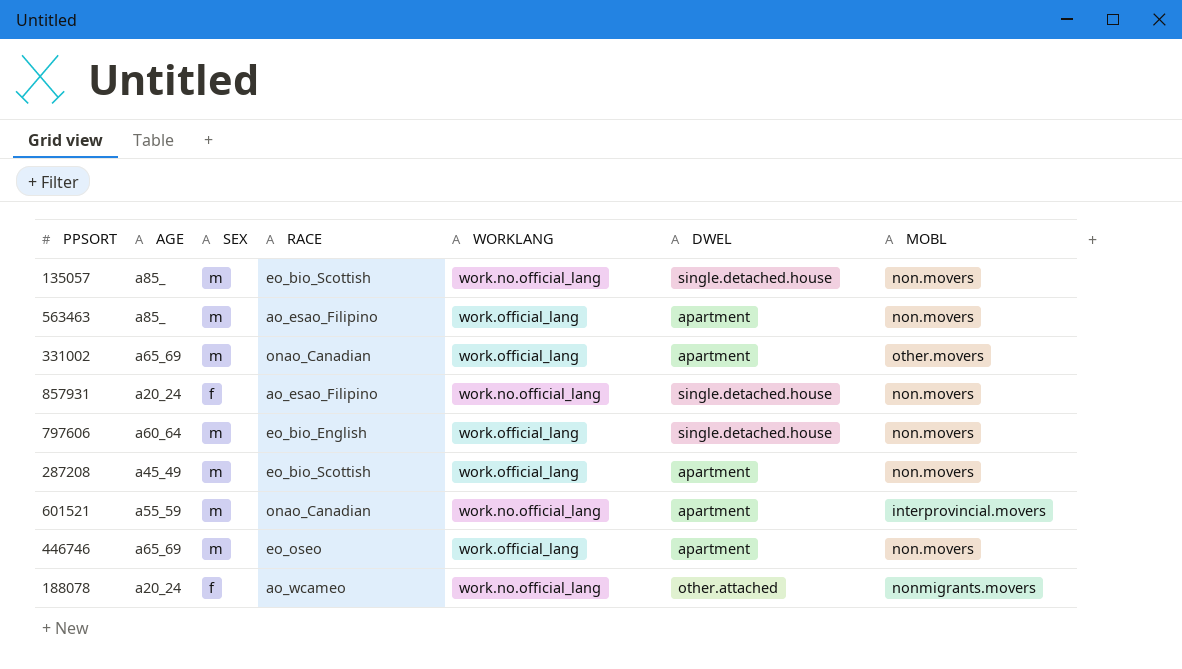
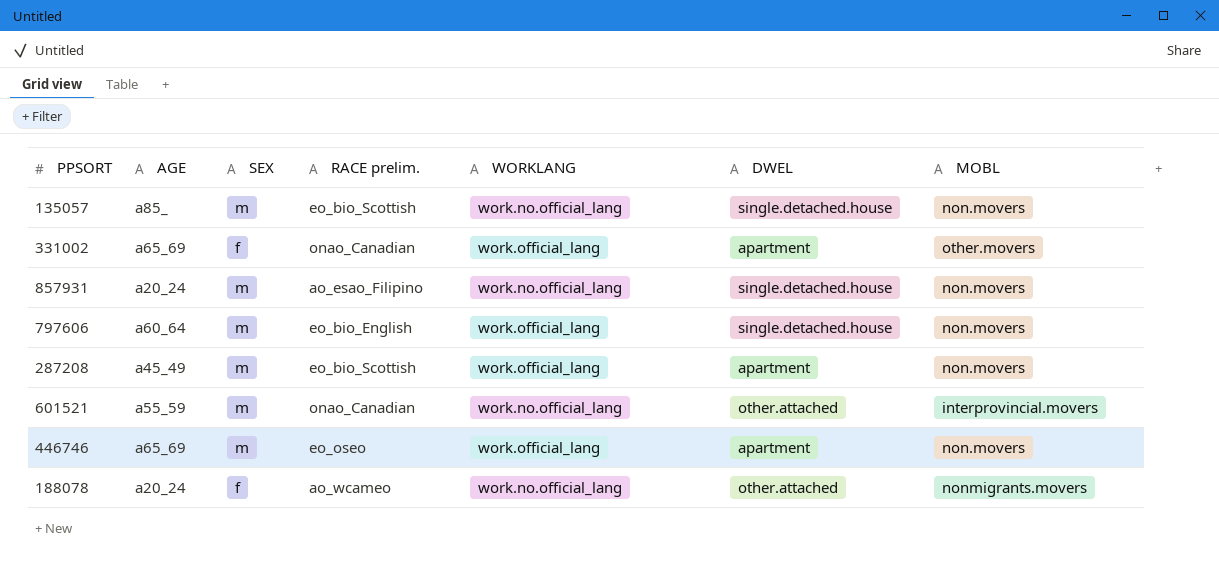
column name: RACE -> RACE prelim.
row 563463: a85_ | m | ao_esao_Filipino | work.official_lang | apartment | non.movers -> none
331002 | SEX: m -> f
857931 | SEX: f -> m
601521 | DWEL: apartment -> other.attached

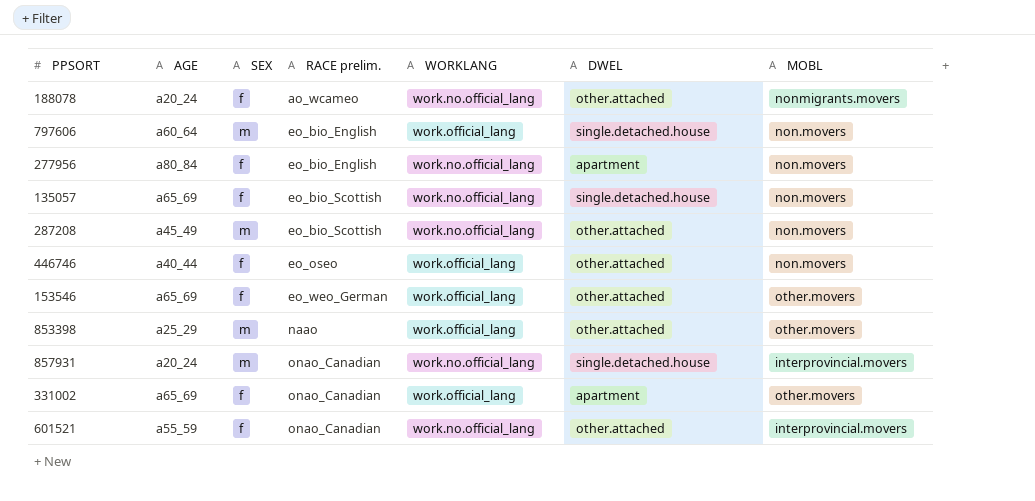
row order: none -> RACE prelim. ascending
row 277956: none -> a80_84 | f | eo_bio_English | work.no.official_lang | apartment | non.movers
135057 | AGE: a85_ -> a65_69
135057 | SEX: m -> f
287208 | WORKLANG: work.official_lang -> work.no.official_lang
287208 | DWEL: apartment -> other.attached
446746 | AGE: a65_69 -> a40_44
446746 | SEX: m -> f
446746 | DWEL: apartment -> other.attached
row 153546: none -> a65_69 | f | eo_weo_German | work.official_lang | other.attached | other.movers
row 853398: none -> a25_29 | m | naao | work.official_lang | other.attached | other.movers
857931 | RACE prelim.: ao_esao_Filipino -> onao_Canadian
857931 | MOBL: non.movers -> interprovincial.movers
601521 | SEX: m -> f

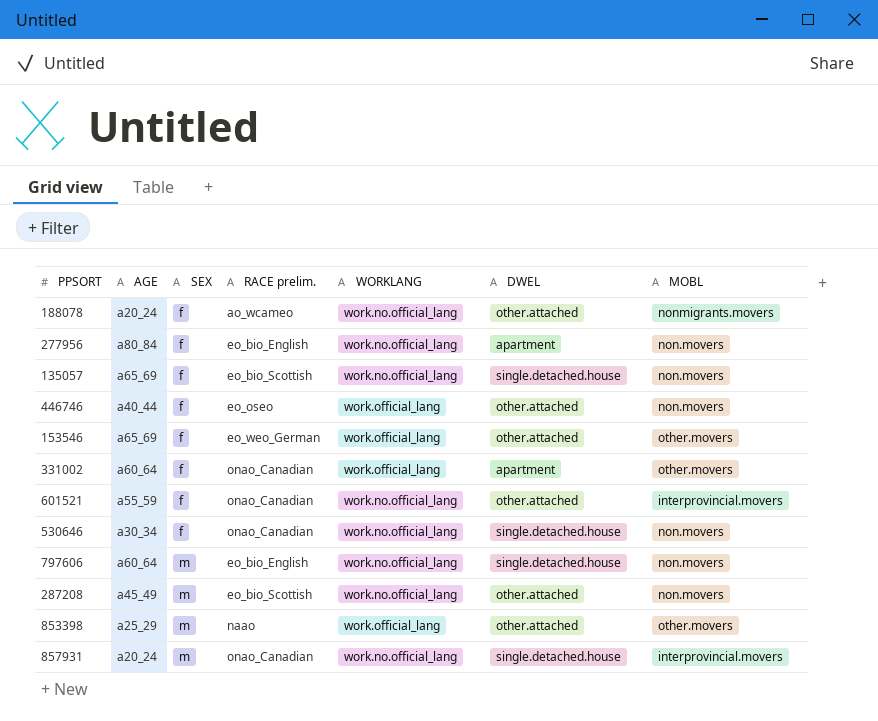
row order: RACE prelim. ascending -> SEX ascending
331002 | AGE: a65_69 -> a60_64
row 530646: none -> a30_34 | f | onao_Canadian | work.no.official_lang | single.detached.house | non.movers
797606 | WORKLANG: work.official_lang -> work.no.official_lang

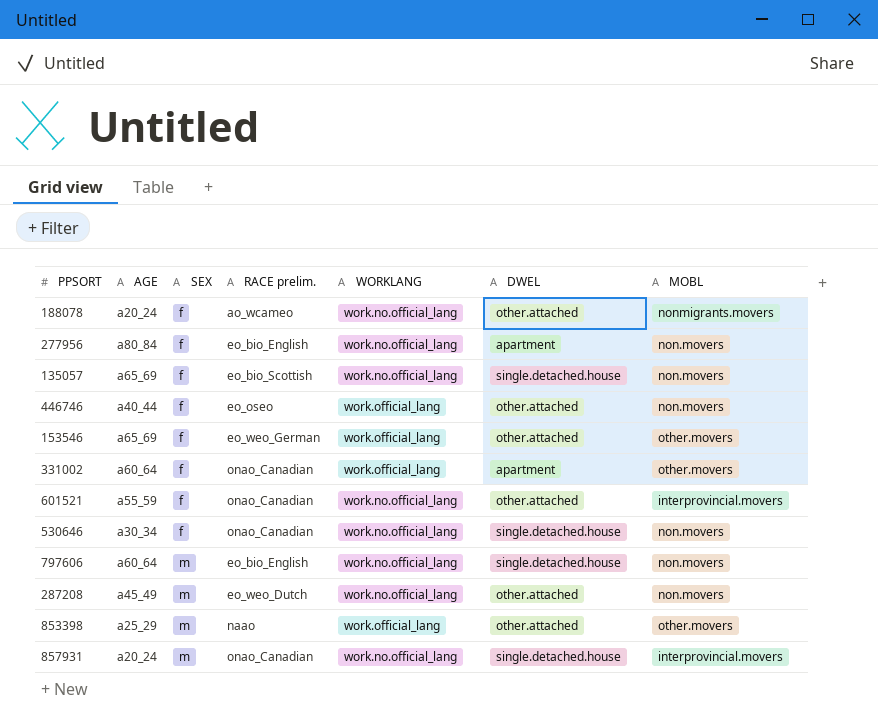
287208 | RACE prelim.: eo_bio_Scottish -> eo_weo_Dutch

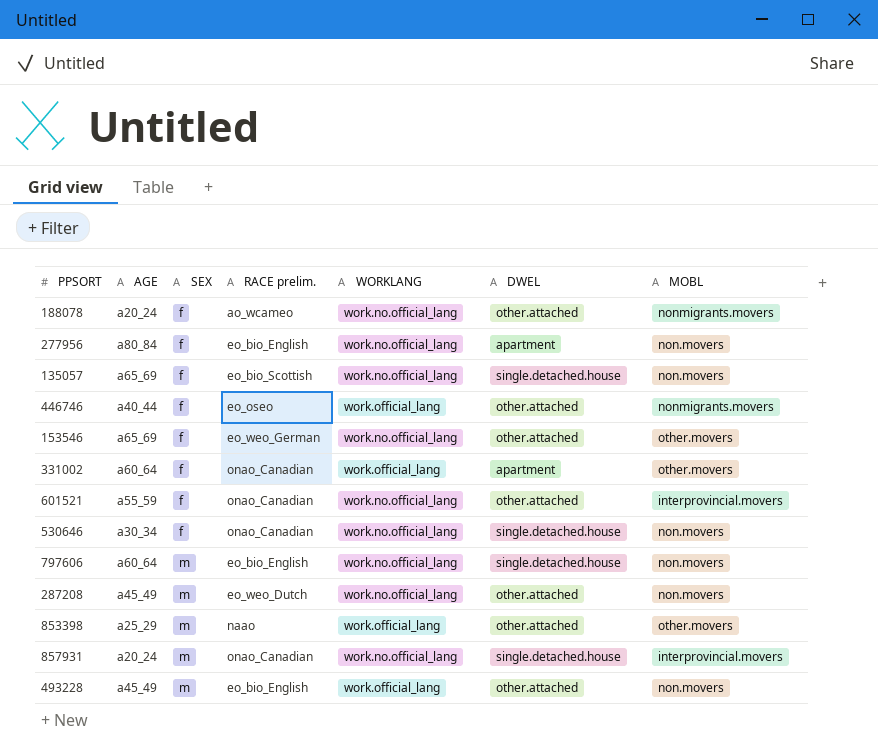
446746 | MOBL: non.movers -> nonmigrants.movers
153546 | WORKLANG: work.official_lang -> work.no.official_lang
row 493228: none -> a45_49 | m | eo_bio_English | work.official_lang | other.attached | non.movers

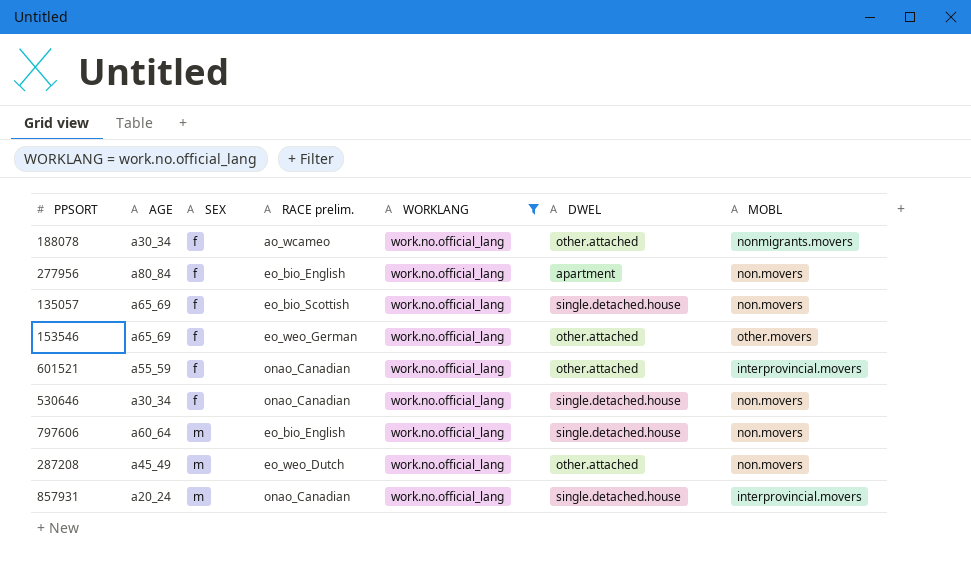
filter: none -> WORKLANG = work.no.official_lang
188078 | AGE: a20_24 -> a30_34

